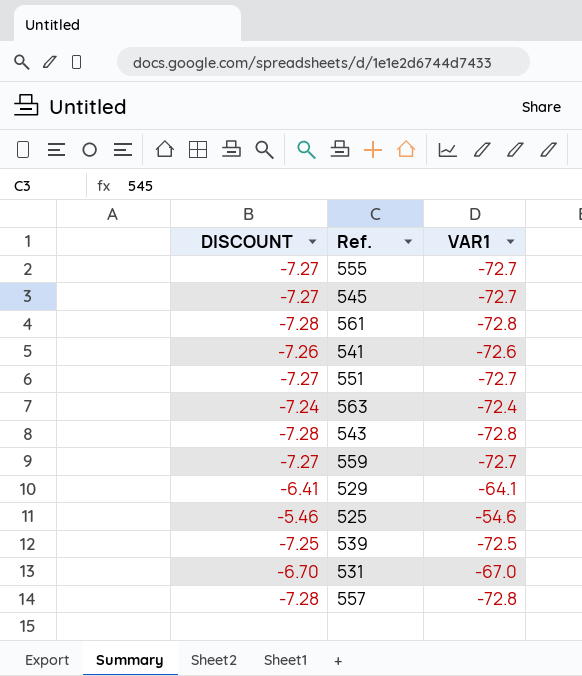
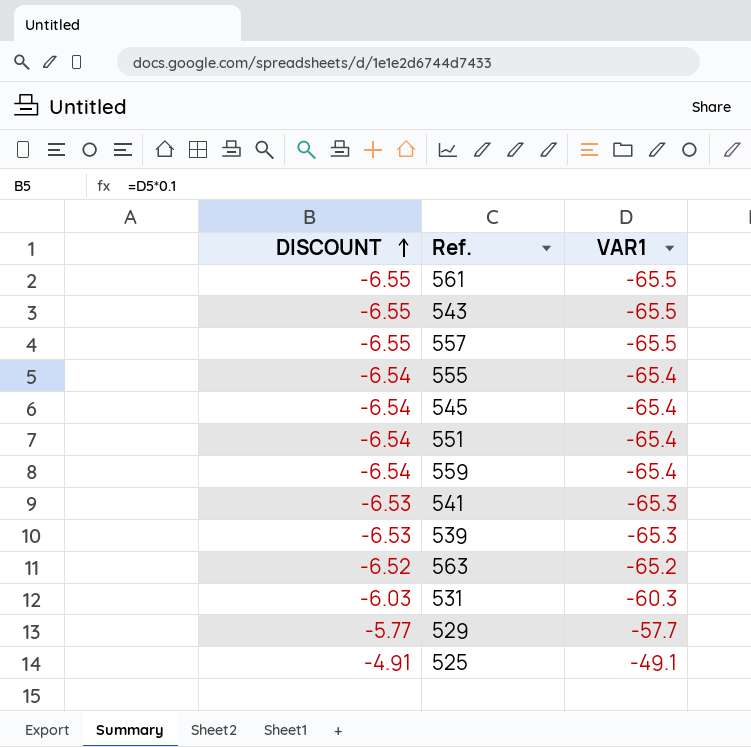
row order: none -> DISCOUNT ascending
561 | DISCOUNT: -7.28 -> -6.55
561 | VAR1: -72.8 -> -65.5
543 | DISCOUNT: -7.28 -> -6.55
543 | VAR1: -72.8 -> -65.5
557 | DISCOUNT: -7.28 -> -6.55
557 | VAR1: -72.8 -> -65.5
555 | DISCOUNT: -7.27 -> -6.54
555 | VAR1: -72.7 -> -65.4
545 | DISCOUNT: -7.27 -> -6.54
545 | VAR1: -72.7 -> -65.4
551 | DISCOUNT: -7.27 -> -6.54
551 | VAR1: -72.7 -> -65.4
559 | DISCOUNT: -7.27 -> -6.54
559 | VAR1: -72.7 -> -65.4
541 | DISCOUNT: -7.26 -> -6.53
541 | VAR1: -72.6 -> -65.3
539 | DISCOUNT: -7.25 -> -6.53
539 | VAR1: -72.5 -> -65.3
563 | DISCOUNT: -7.24 -> -6.52
563 | VAR1: -72.4 -> -65.2
531 | DISCOUNT: -6.70 -> -6.03
531 | VAR1: -67.0 -> -60.3
529 | DISCOUNT: -6.41 -> -5.77
529 | VAR1: -64.1 -> -57.7
525 | DISCOUNT: -5.46 -> -4.91
525 | VAR1: -54.6 -> -49.1

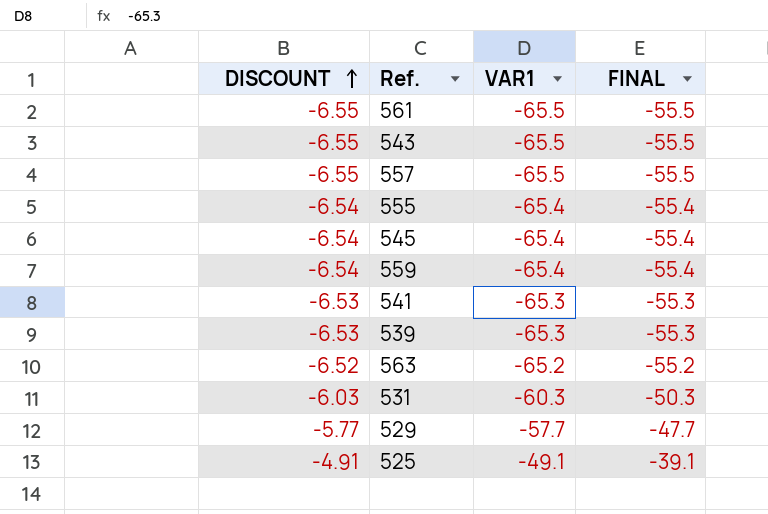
column FINAL | formula: none -> [VAR1] + 10
row 551: -6.54 | -65.4 -> none

